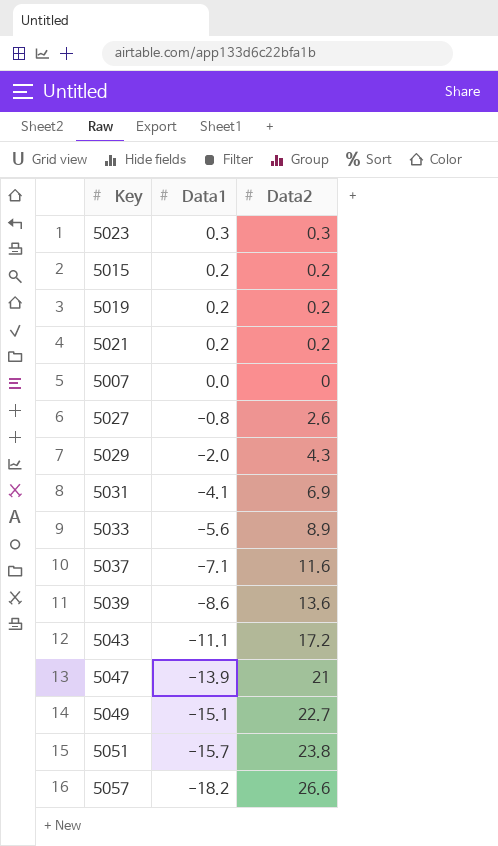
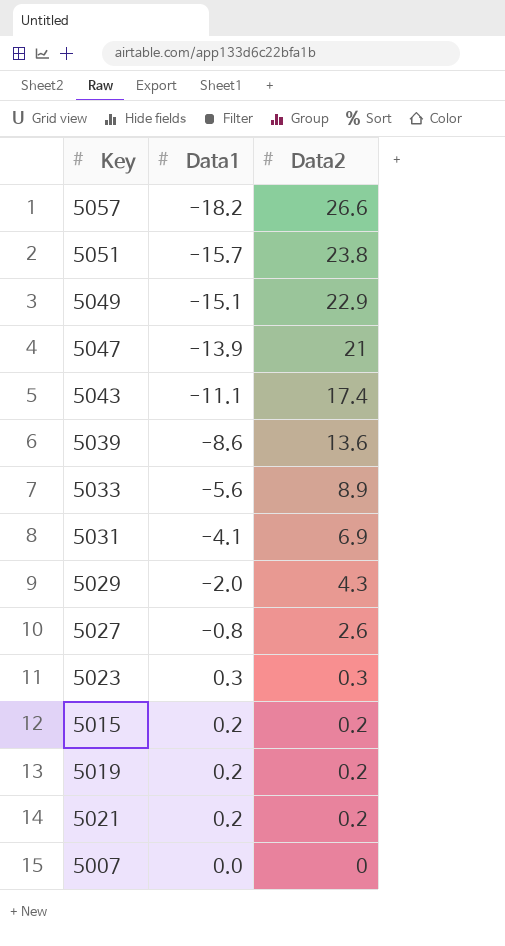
row order: Data1 descending -> Data2 descending
row 5037: -7.1 | 11.6 -> none
5049 | Data2: 22.7 -> 22.9
5043 | Data2: 17.2 -> 17.4

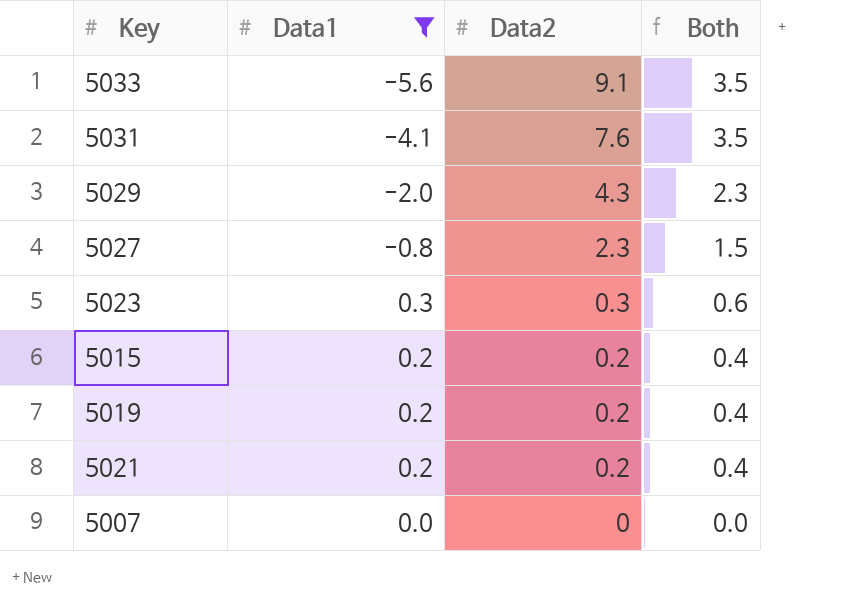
filter: none -> Data1 >= -5.6
column Both | formula: none -> [Data1] + [Data2]
5033 | Data2: 8.9 -> 9.1
5031 | Data2: 6.9 -> 7.6
5027 | Data2: 2.6 -> 2.3

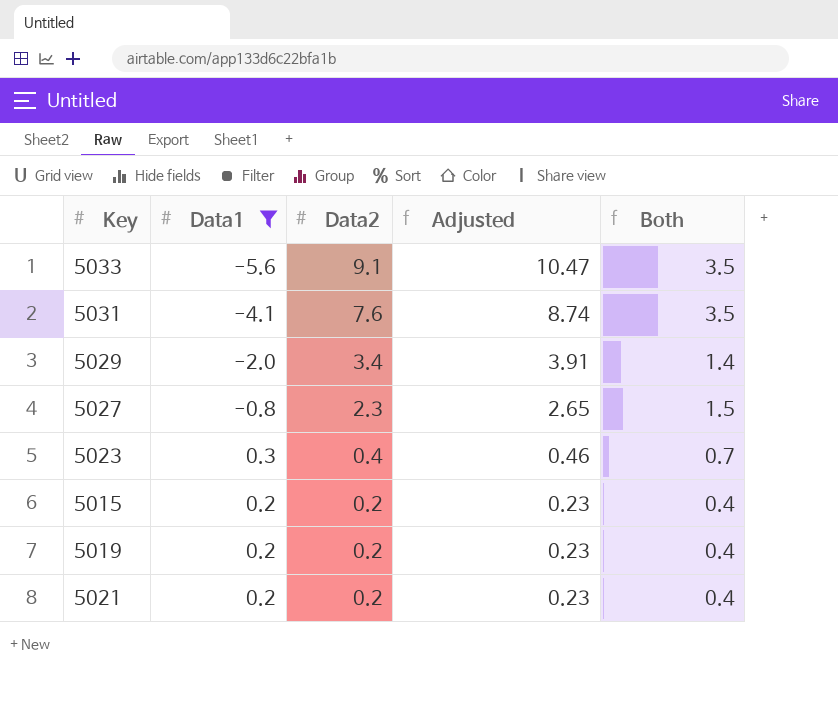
column Adjusted | formula: none -> [Data2] * 1.15
row 5007: 0.0 | 0 | 0.0 -> none
5029 | Data2: 4.3 -> 3.4
5029 | Both: 2.3 -> 1.4
5023 | Data2: 0.3 -> 0.4
5023 | Both: 0.6 -> 0.7

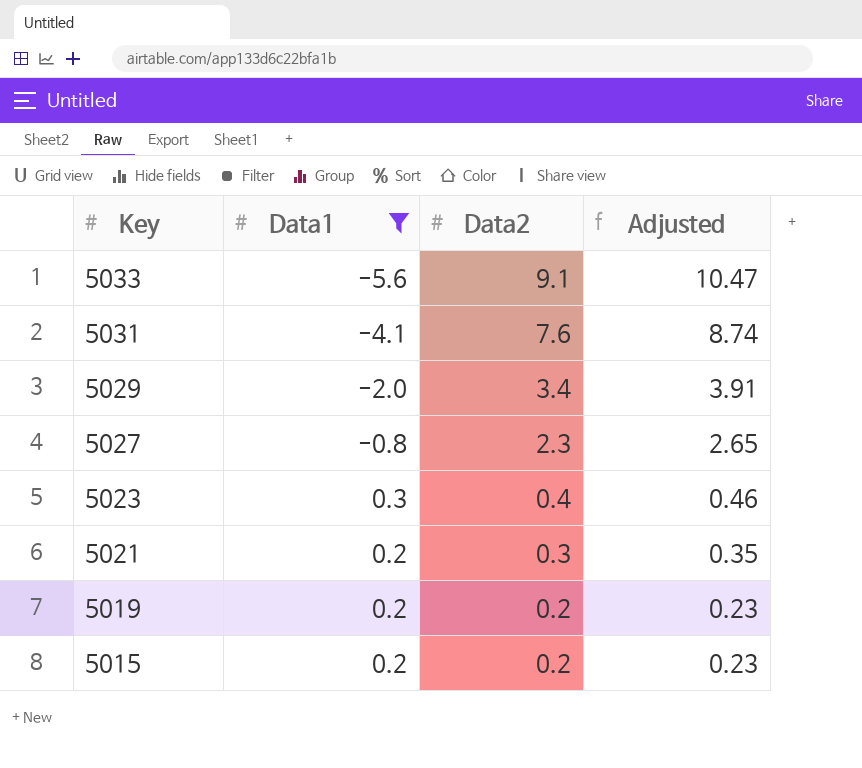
row order: Data2 descending -> Key descending
column Both | formula: [Data1] + [Data2] -> none
5021 | Data2: 0.2 -> 0.3
5021 | Adjusted: 0.23 -> 0.35

